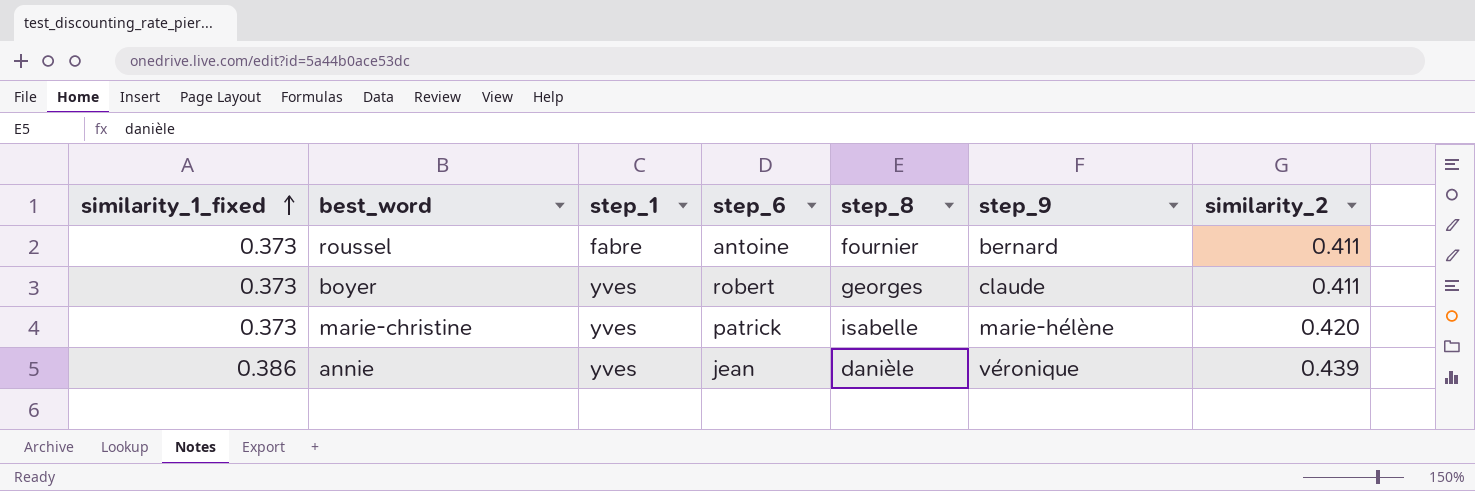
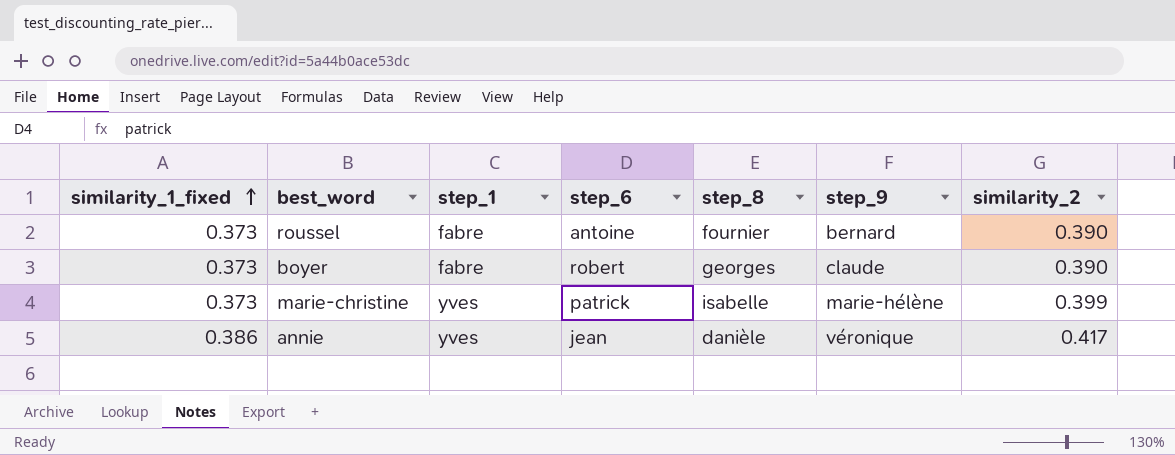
roussel | similarity_2: 0.411 -> 0.390
boyer | step_1: yves -> fabre
boyer | similarity_2: 0.411 -> 0.390
marie-christine | similarity_2: 0.420 -> 0.399
annie | similarity_2: 0.439 -> 0.417

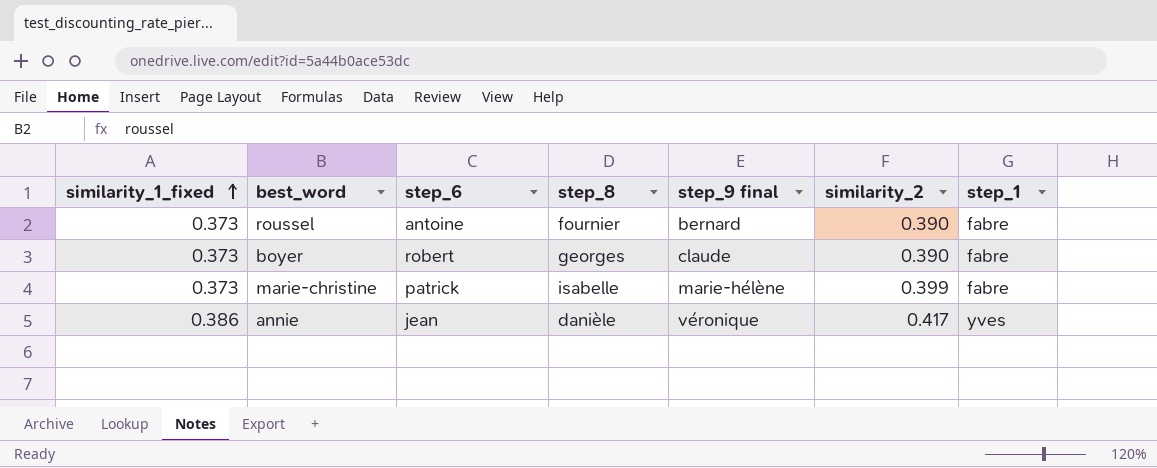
column name: step_9 -> step_9 final
column step_1 | position: 3 -> 7
marie-christine | step_1: yves -> fabre

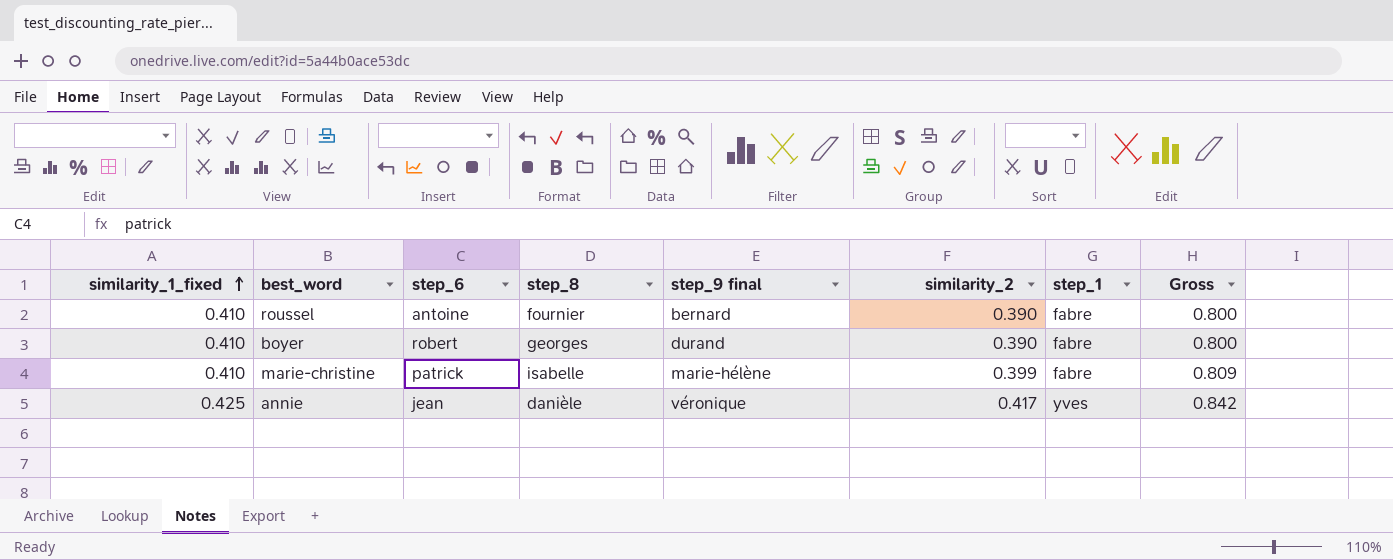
column Gross | formula: none -> [similarity_1_fixed] + [similarity_2]
roussel | similarity_1_fixed: 0.373 -> 0.410
boyer | similarity_1_fixed: 0.373 -> 0.410
boyer | step_9 final: claude -> durand
marie-christine | similarity_1_fixed: 0.373 -> 0.410
annie | similarity_1_fixed: 0.386 -> 0.425

